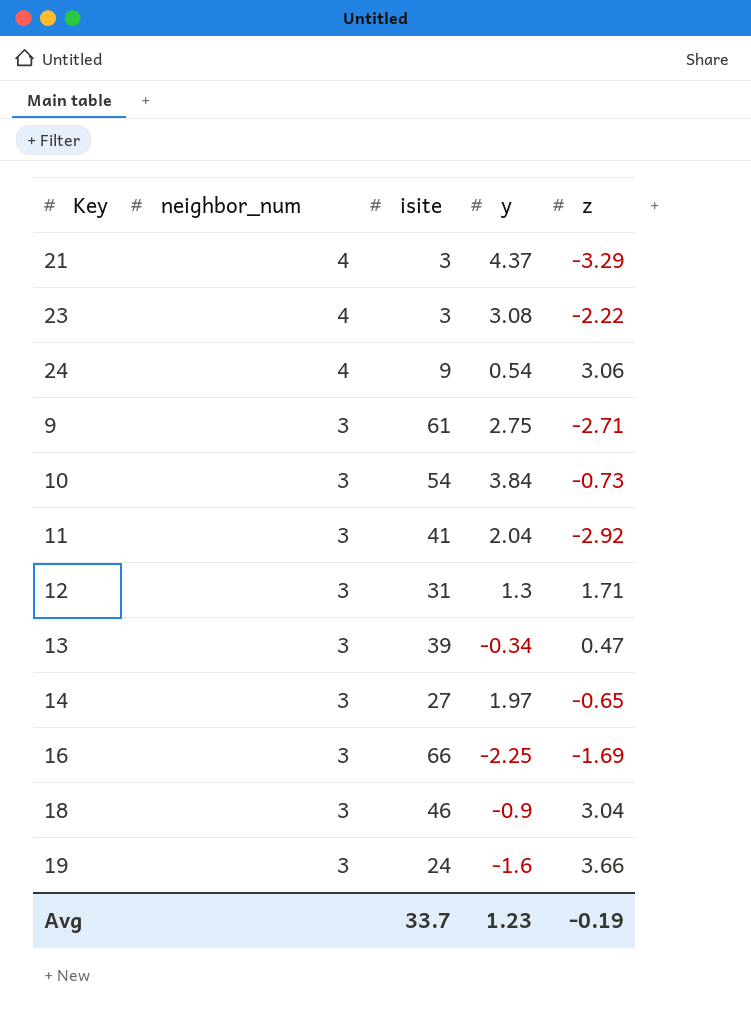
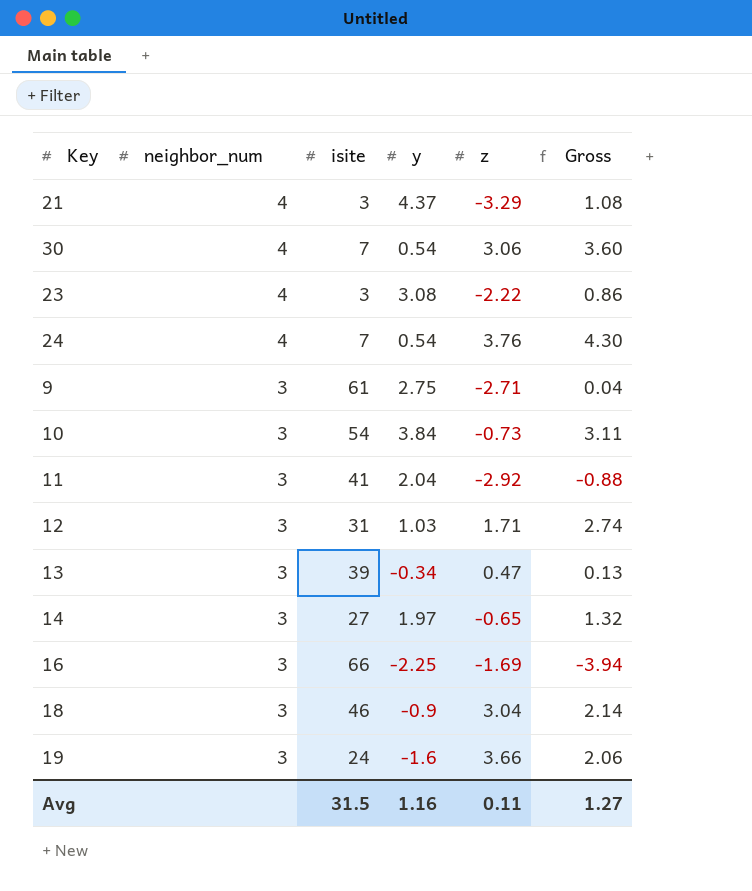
column Gross | formula: none -> [y] + [z]
row 30: none -> 4 | 7 | 0.54 | 3.06 | 3.60
24 | isite: 9 -> 7
24 | z: 3.06 -> 3.76
12 | y: 1.3 -> 1.03
Avg | isite: 33.7 -> 31.5
Avg | y: 1.23 -> 1.16
Avg | z: -0.19 -> 0.11

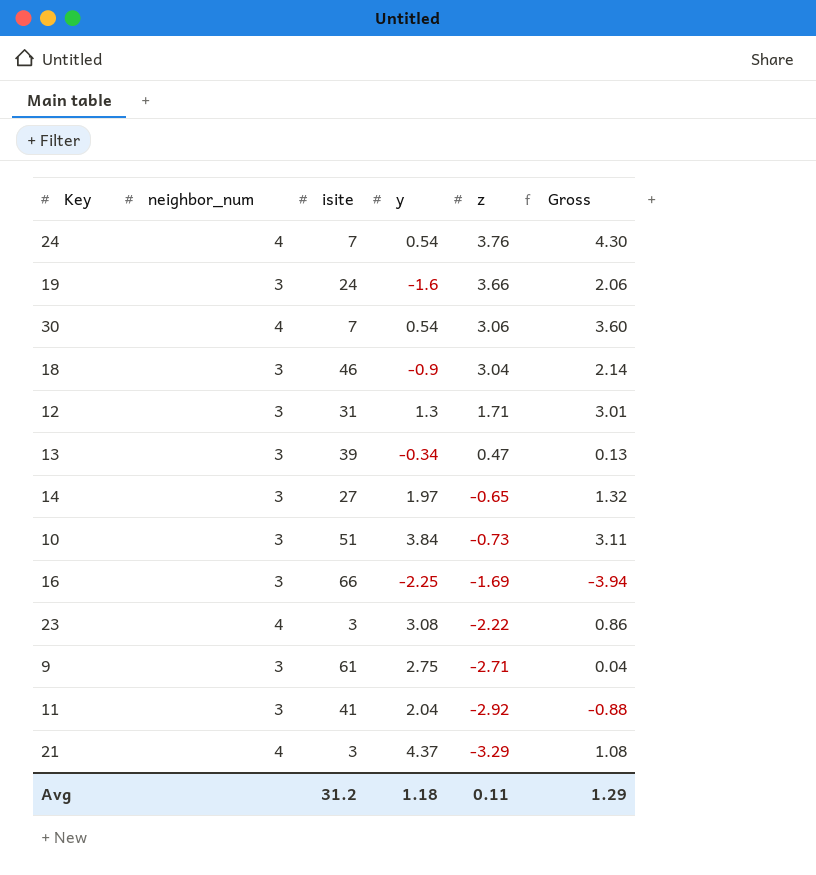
row order: neighbor_num descending -> z descending
12 | y: 1.03 -> 1.3
12 | Gross: 2.74 -> 3.01
10 | isite: 54 -> 51
Avg | isite: 31.5 -> 31.2
Avg | y: 1.16 -> 1.18
Avg | Gross: 1.27 -> 1.29

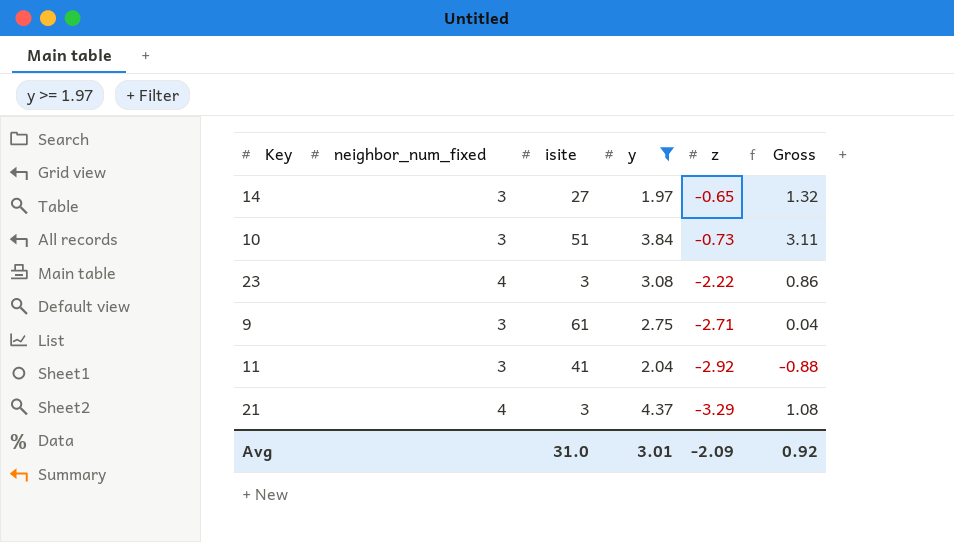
filter: none -> y >= 1.97
column name: neighbor_num -> neighbor_num_fixed
Avg | isite: 31.2 -> 31.0
Avg | y: 1.18 -> 3.01
Avg | z: 0.11 -> -2.09
Avg | Gross: 1.29 -> 0.92

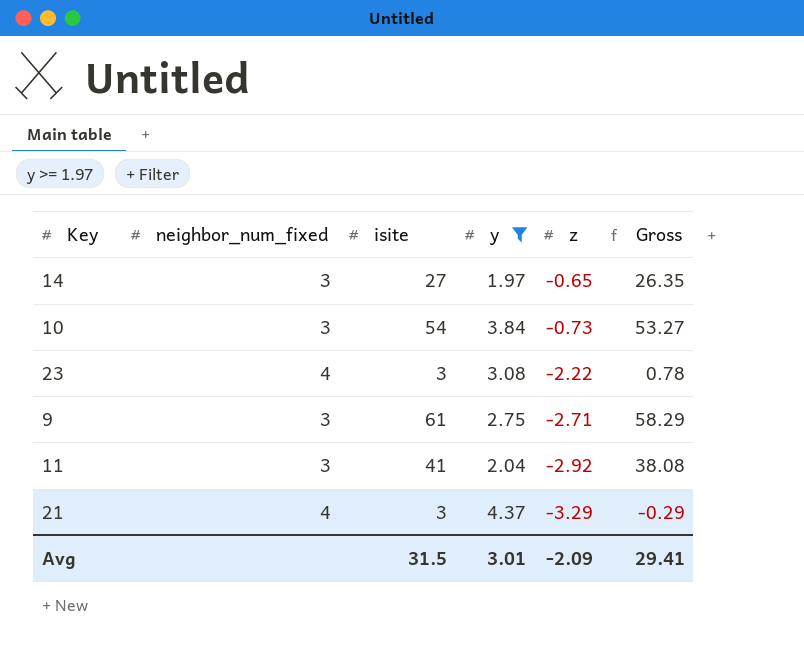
column Gross | formula: [y] + [z] -> [isite] + [z]
10 | isite: 51 -> 54
Avg | isite: 31.0 -> 31.5
Avg | Gross: 0.92 -> 29.41

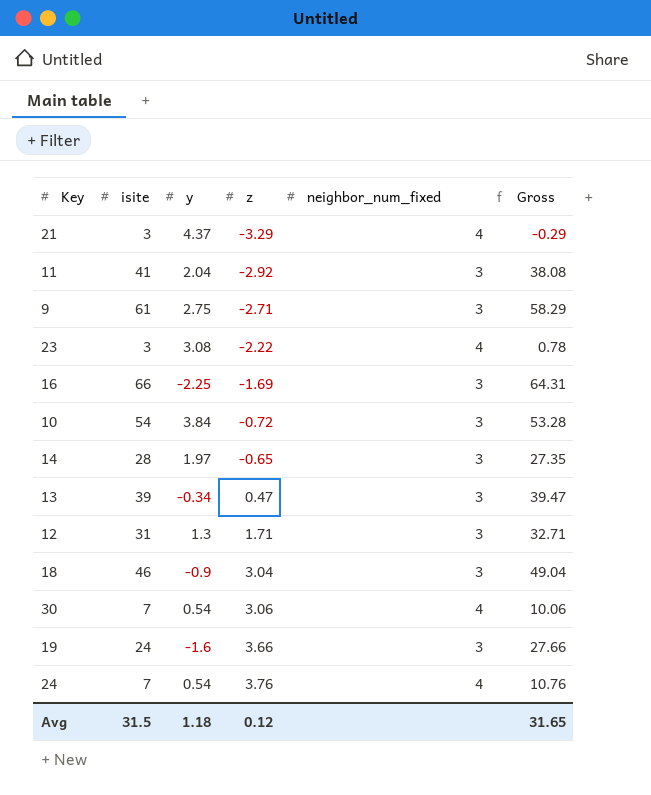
filter: y >= 1.97 -> none
row order: z descending -> z ascending
column neighbor_num_fixed | position: 2 -> 5
10 | z: -0.73 -> -0.72
10 | Gross: 53.27 -> 53.28
14 | isite: 27 -> 28
14 | Gross: 26.35 -> 27.35
Avg | y: 3.01 -> 1.18
Avg | z: -2.09 -> 0.12
Avg | Gross: 29.41 -> 31.65

